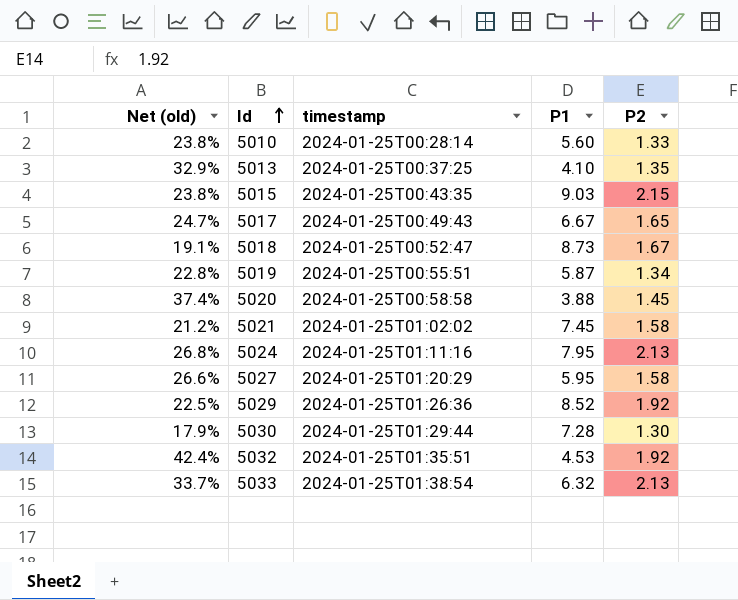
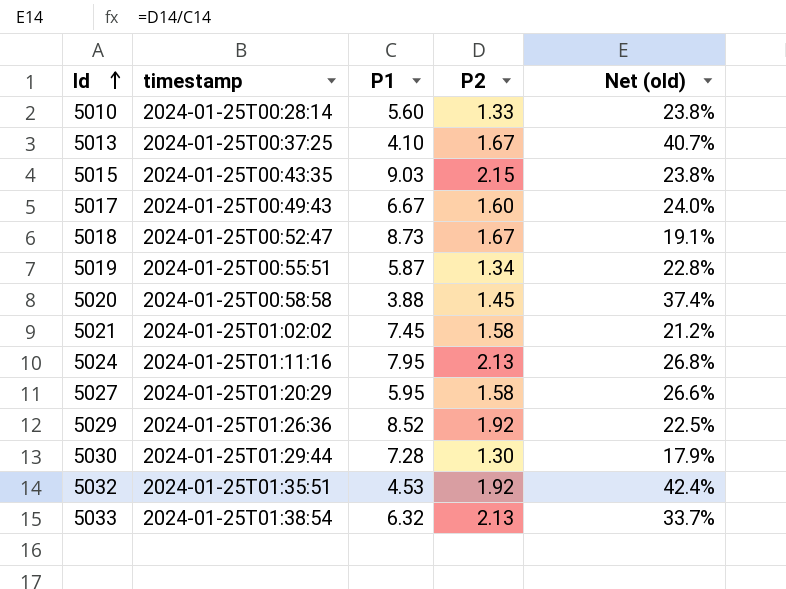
column Net (old) | position: 1 -> 5
5013 | P2: 1.35 -> 1.67
5013 | Net (old): 32.9% -> 40.7%
5017 | P2: 1.65 -> 1.60
5017 | Net (old): 24.7% -> 24.0%

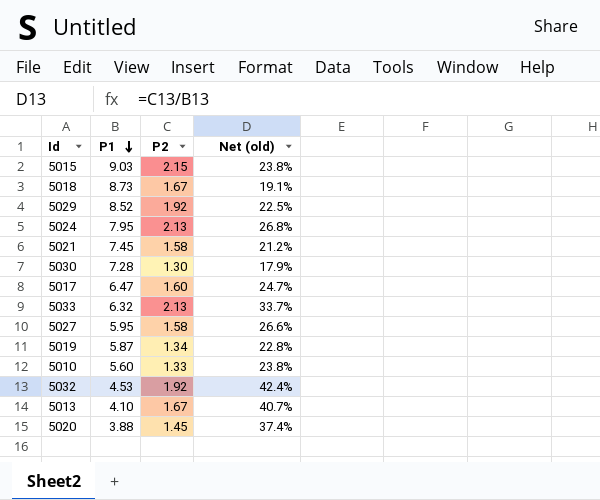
row order: Id ascending -> P1 descending
column timestamp | position: 2 -> none
5017 | P1: 6.67 -> 6.47
5017 | Net (old): 24.0% -> 24.7%

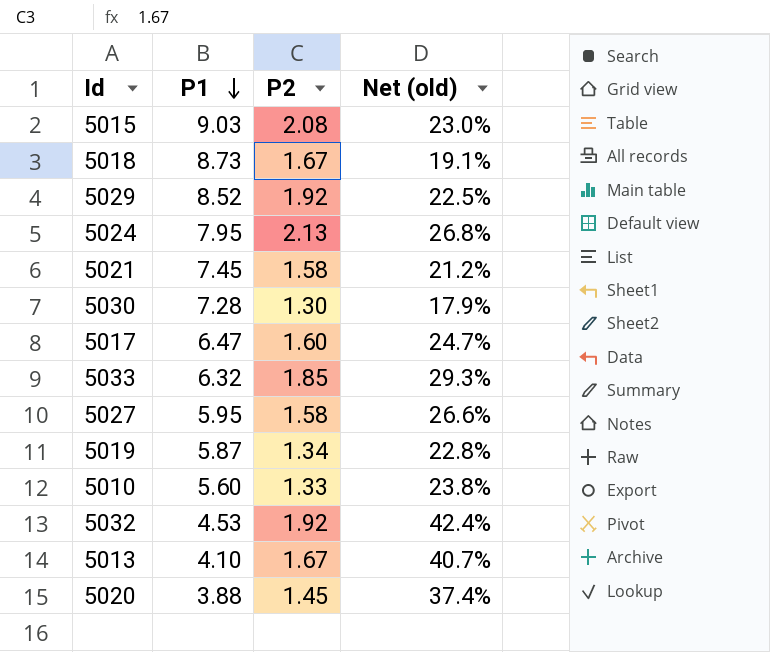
5015 | P2: 2.15 -> 2.08
5015 | Net (old): 23.8% -> 23.0%
5033 | P2: 2.13 -> 1.85
5033 | Net (old): 33.7% -> 29.3%

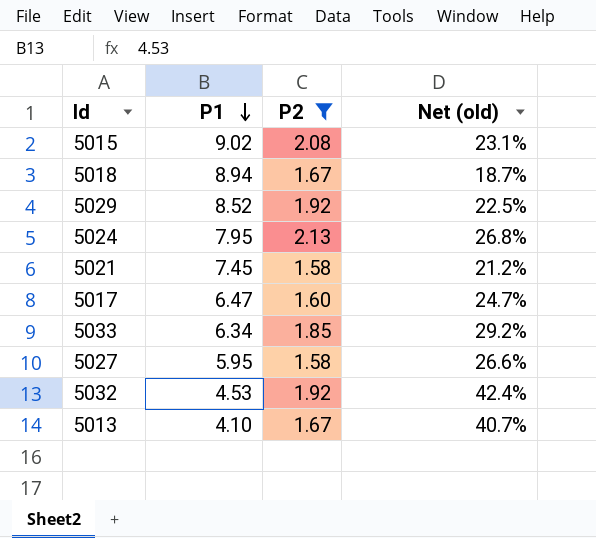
filter: none -> P2 >= 1.58
5015 | P1: 9.03 -> 9.02
5015 | Net (old): 23.0% -> 23.1%
5018 | P1: 8.73 -> 8.94
5018 | Net (old): 19.1% -> 18.7%
5033 | P1: 6.32 -> 6.34
5033 | Net (old): 29.3% -> 29.2%

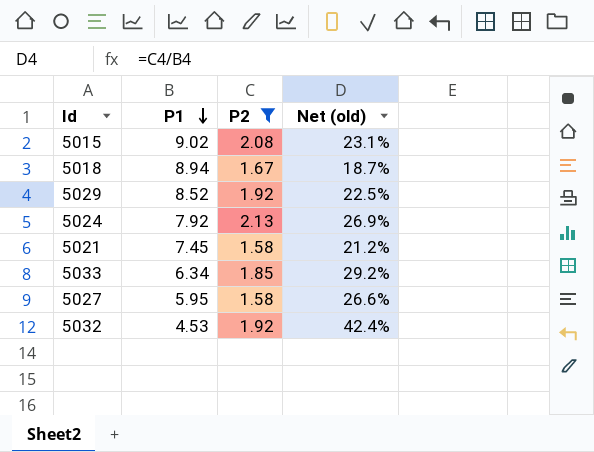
row 5017: 6.47 | 1.60 | 24.7% -> none
row 5013: 4.10 | 1.67 | 40.7% -> none
5024 | P1: 7.95 -> 7.92
5024 | Net (old): 26.8% -> 26.9%

